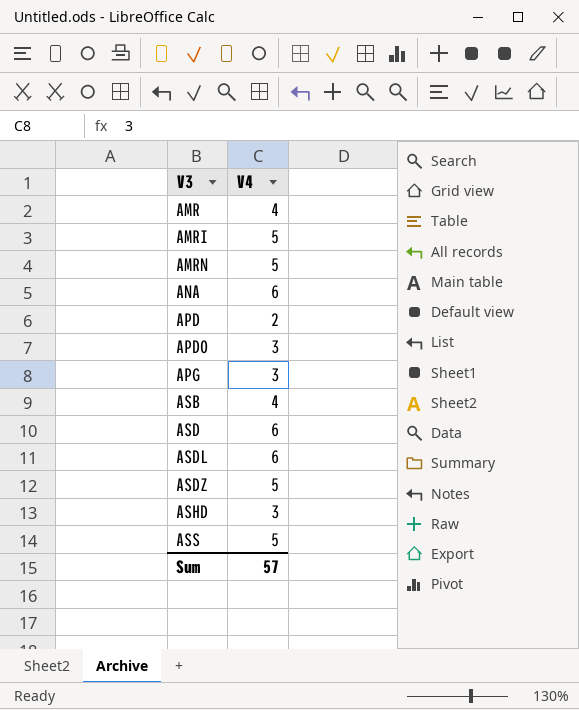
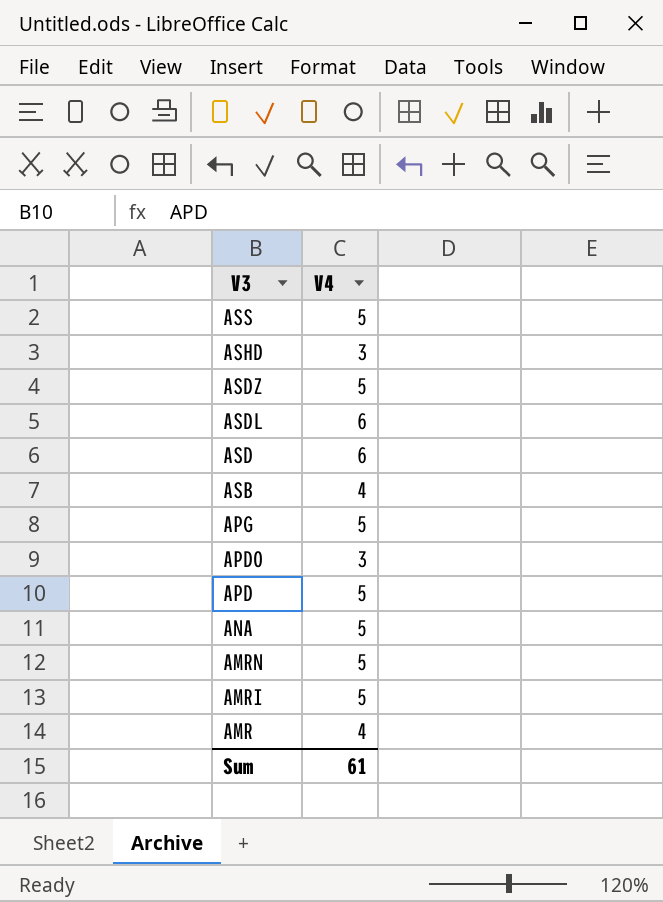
row order: V3 ascending -> V3 descending
APG | V4: 3 -> 5
APD | V4: 2 -> 5
ANA | V4: 6 -> 5
Sum | V4: 57 -> 61

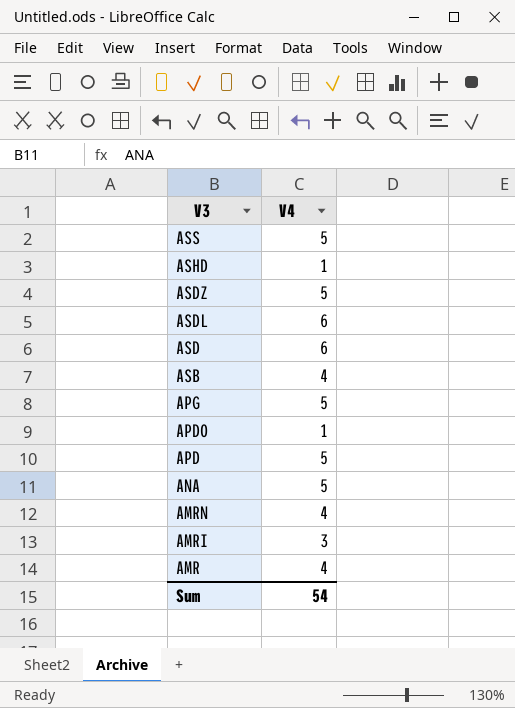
ASHD | V4: 3 -> 1
APDO | V4: 3 -> 1
AMRN | V4: 5 -> 4
AMRI | V4: 5 -> 3
Sum | V4: 61 -> 54

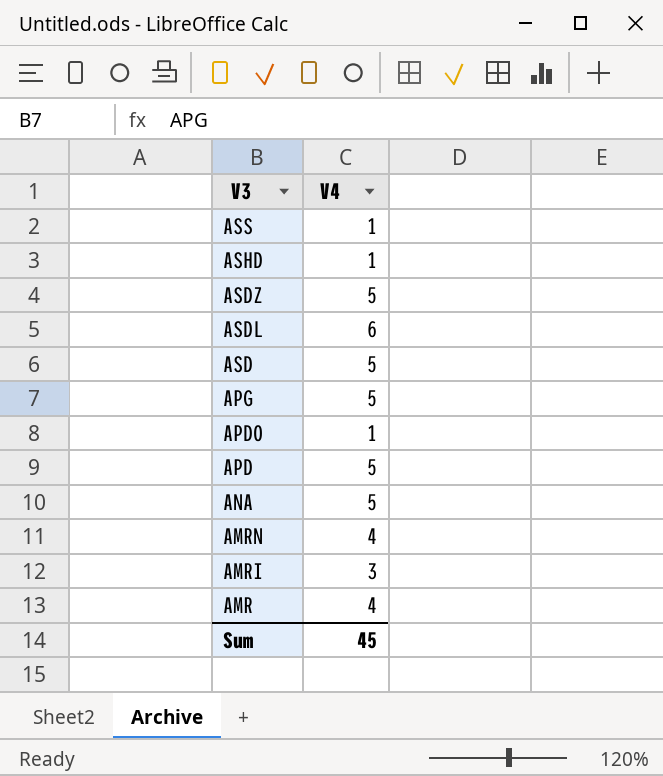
row ASB: 4 -> none
ASS | V4: 5 -> 1
ASD | V4: 6 -> 5
Sum | V4: 54 -> 45

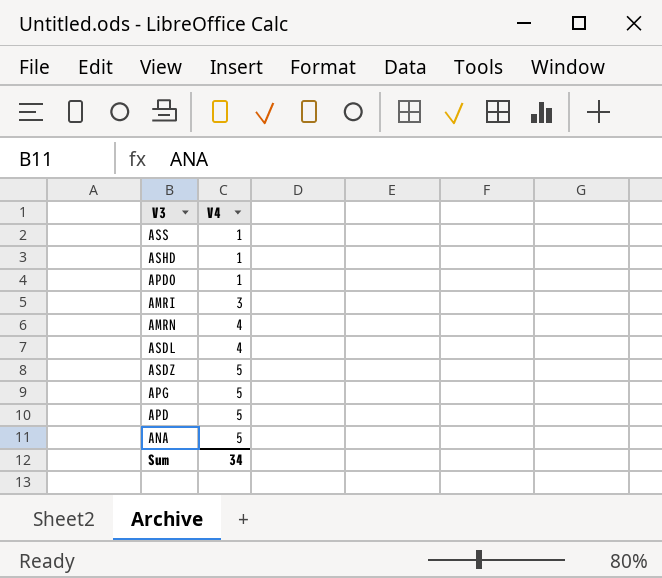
row order: V3 descending -> V4 ascending
row ASD: 5 -> none
row AMR: 4 -> none
ASDL | V4: 6 -> 4
Sum | V4: 45 -> 34

